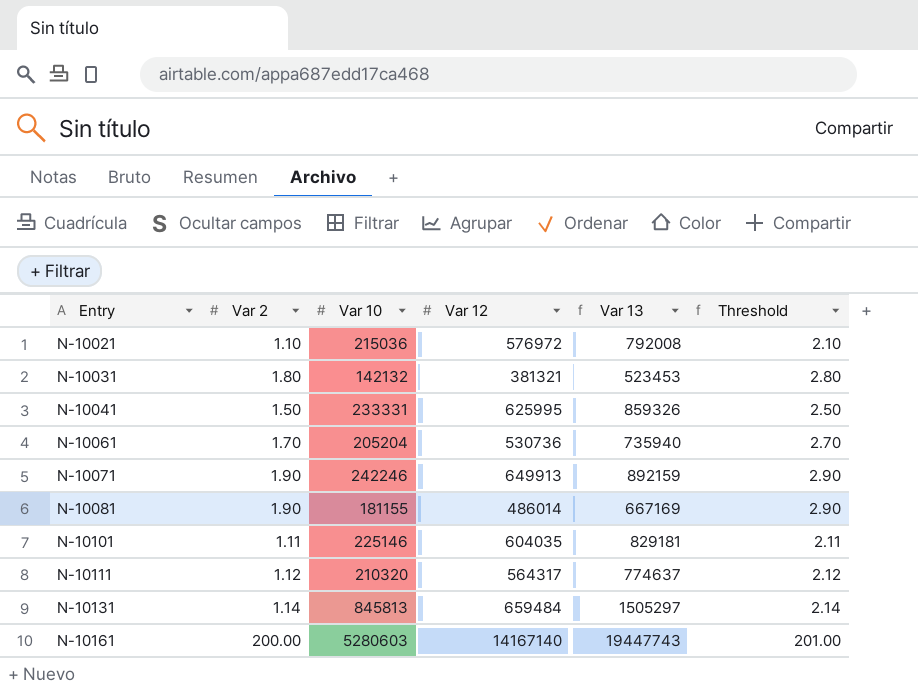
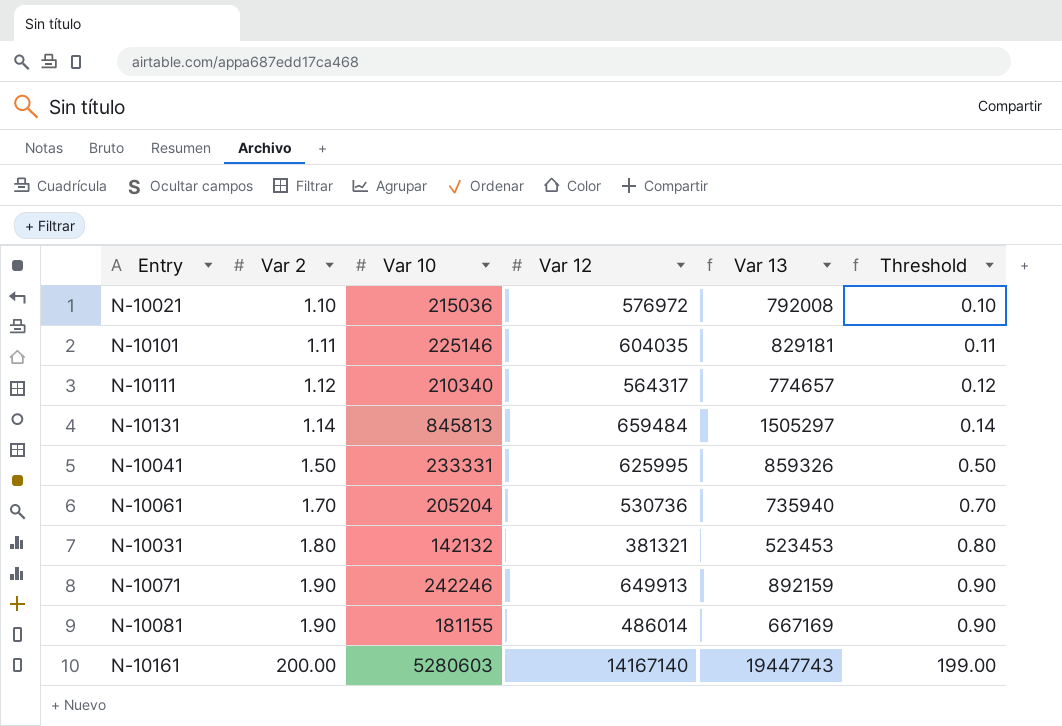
row order: Entry ascending -> Var 2 ascending
column Threshold | formula: [Var 2] + 1 -> [Var 2] - 1
N-10111 | Var 10: 210320 -> 210340
N-10111 | Var 13: 774637 -> 774657

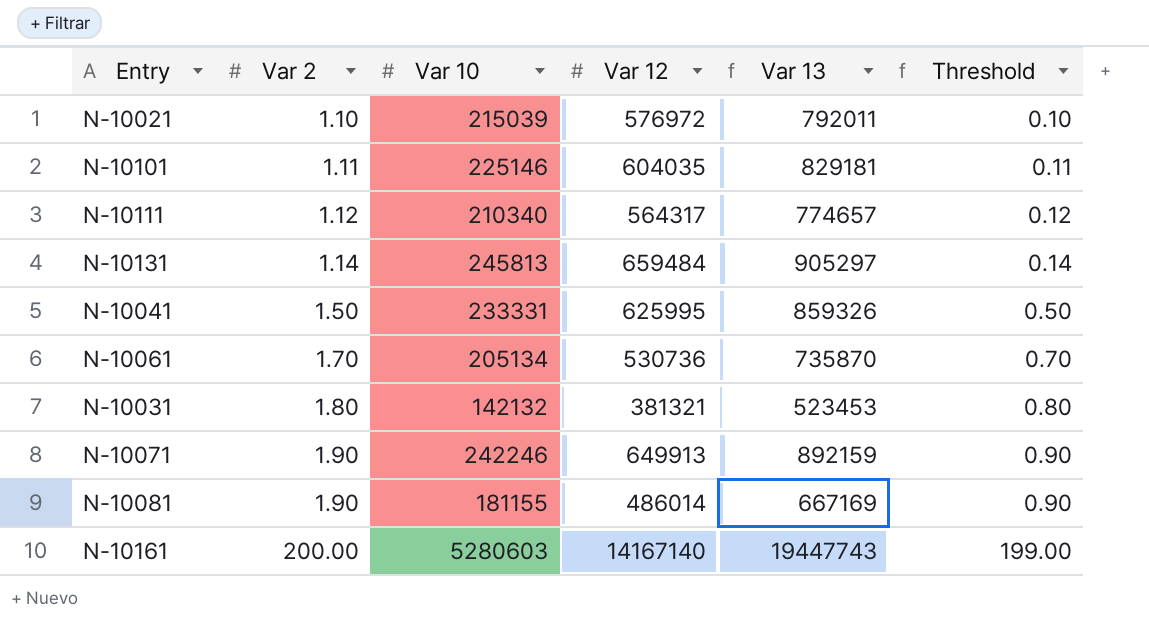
N-10021 | Var 10: 215036 -> 215039
N-10021 | Var 13: 792008 -> 792011
N-10131 | Var 10: 845813 -> 245813
N-10131 | Var 13: 1505297 -> 905297
N-10061 | Var 10: 205204 -> 205134
N-10061 | Var 13: 735940 -> 735870

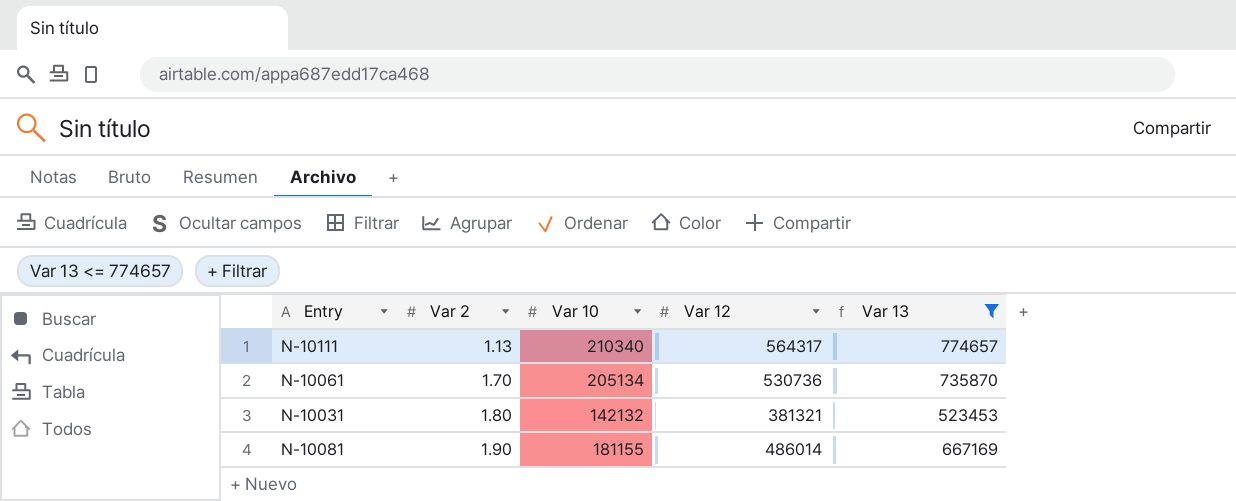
filter: none -> Var 13 <= 774657
column Threshold | formula: [Var 2] - 1 -> none
N-10111 | Var 2: 1.12 -> 1.13

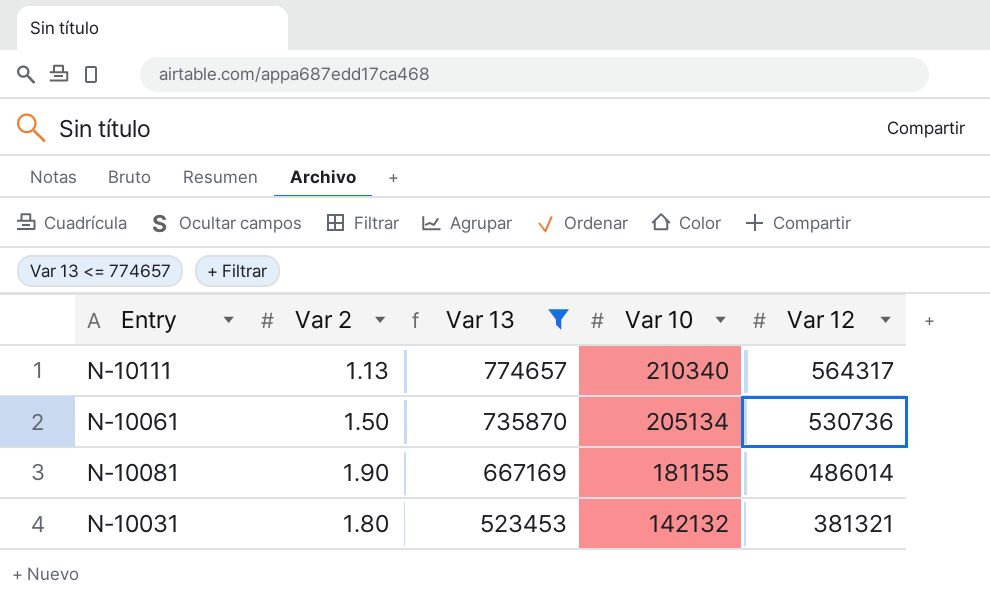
row order: Var 2 ascending -> Var 13 descending
column Var 13 | position: 5 -> 3
N-10061 | Var 2: 1.70 -> 1.50

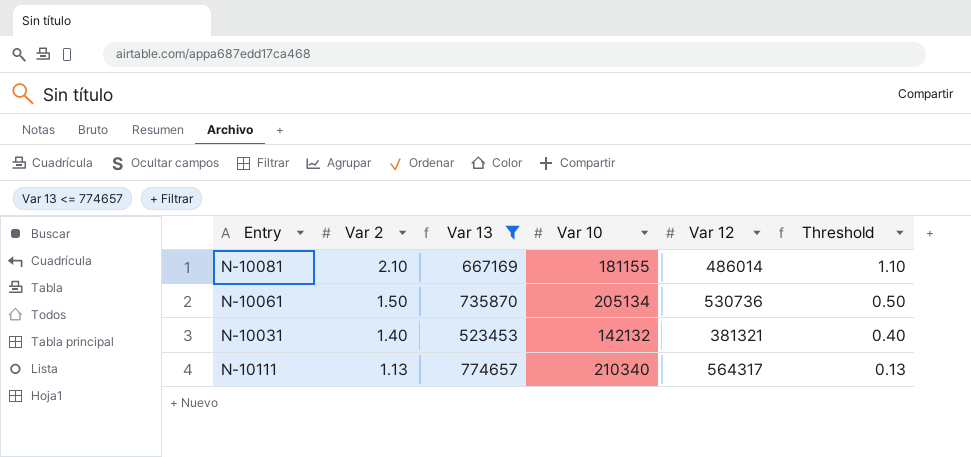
row order: Var 13 descending -> Var 2 descending
column Threshold | formula: none -> [Var 2] - 1
N-10081 | Var 2: 1.90 -> 2.10
N-10031 | Var 2: 1.80 -> 1.40

